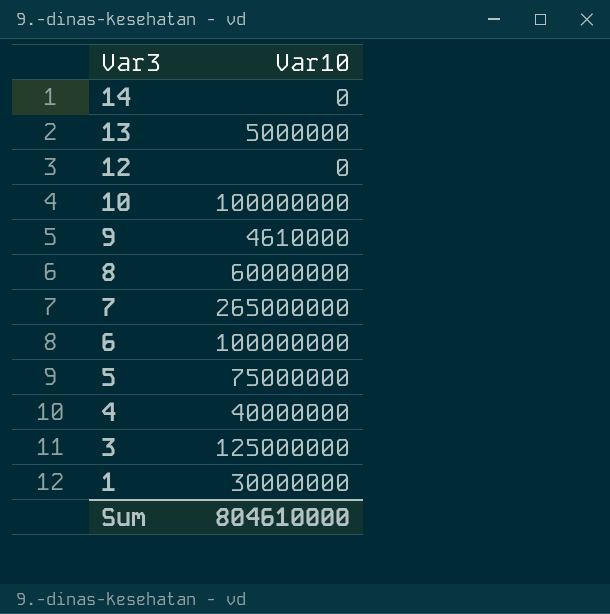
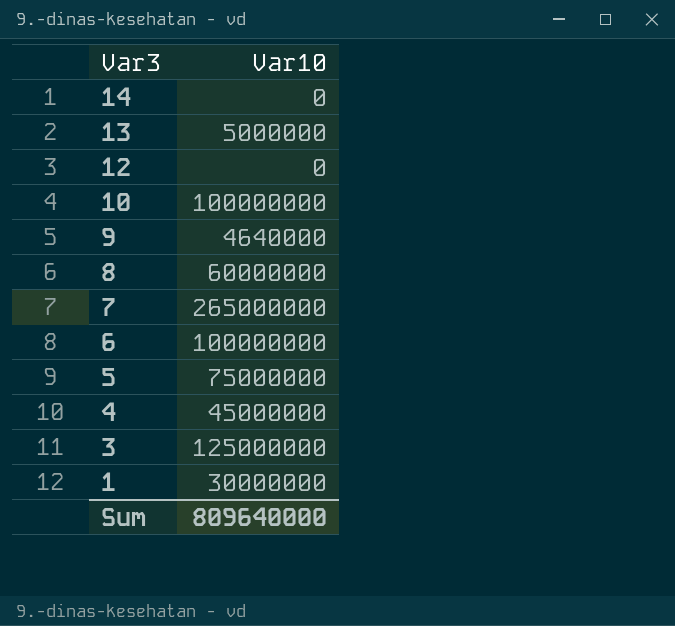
9 | Var10: 4610000 -> 4640000
4 | Var10: 40000000 -> 45000000
Sum | Var10: 804610000 -> 809640000

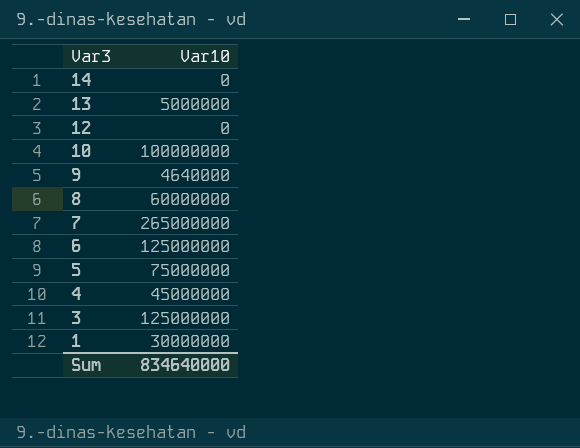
6 | Var10: 100000000 -> 125000000
Sum | Var10: 809640000 -> 834640000

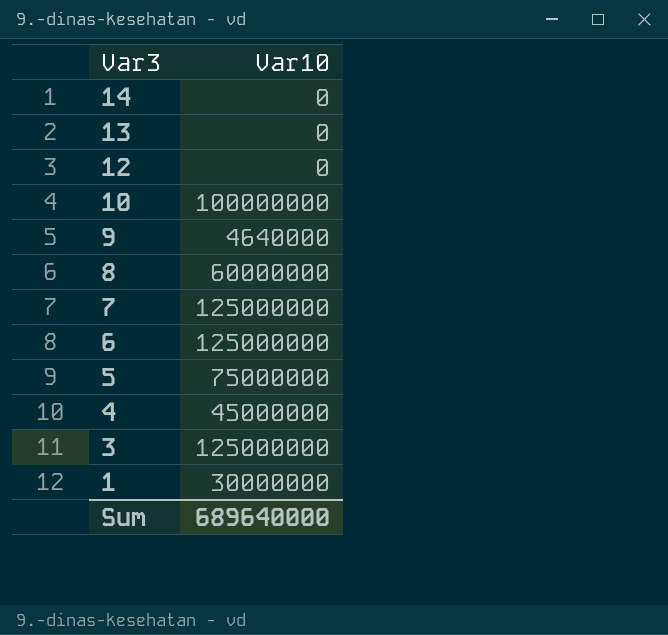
13 | Var10: 5000000 -> 0
7 | Var10: 265000000 -> 125000000
Sum | Var10: 834640000 -> 689640000

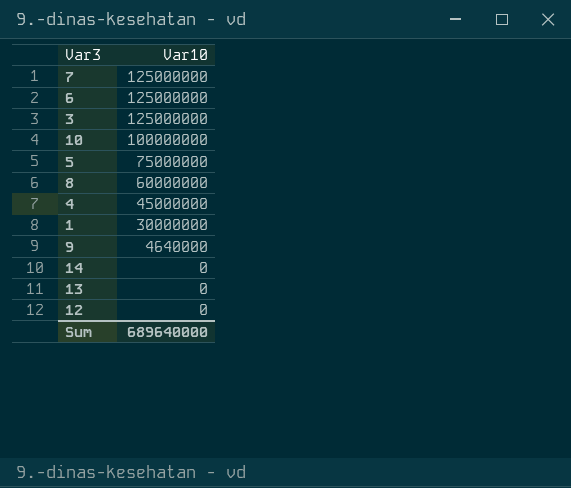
row order: Var3 descending -> Var10 descending

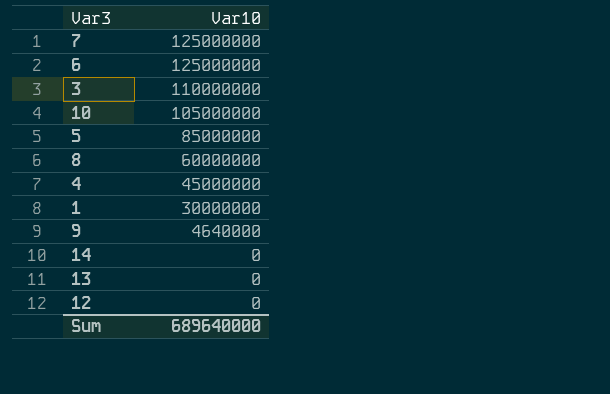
3 | Var10: 125000000 -> 110000000
10 | Var10: 100000000 -> 105000000
5 | Var10: 75000000 -> 85000000

